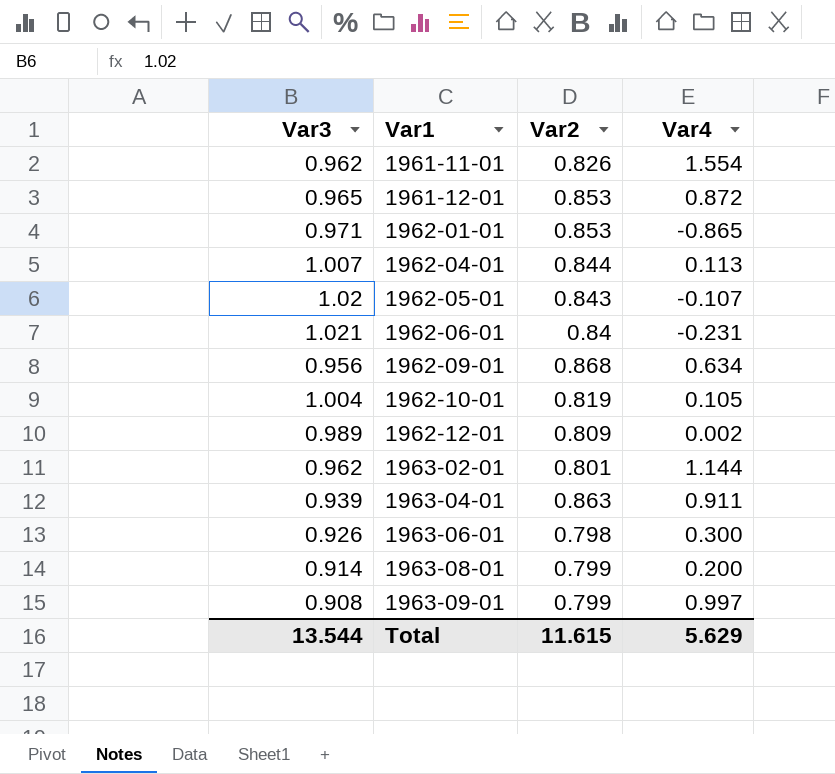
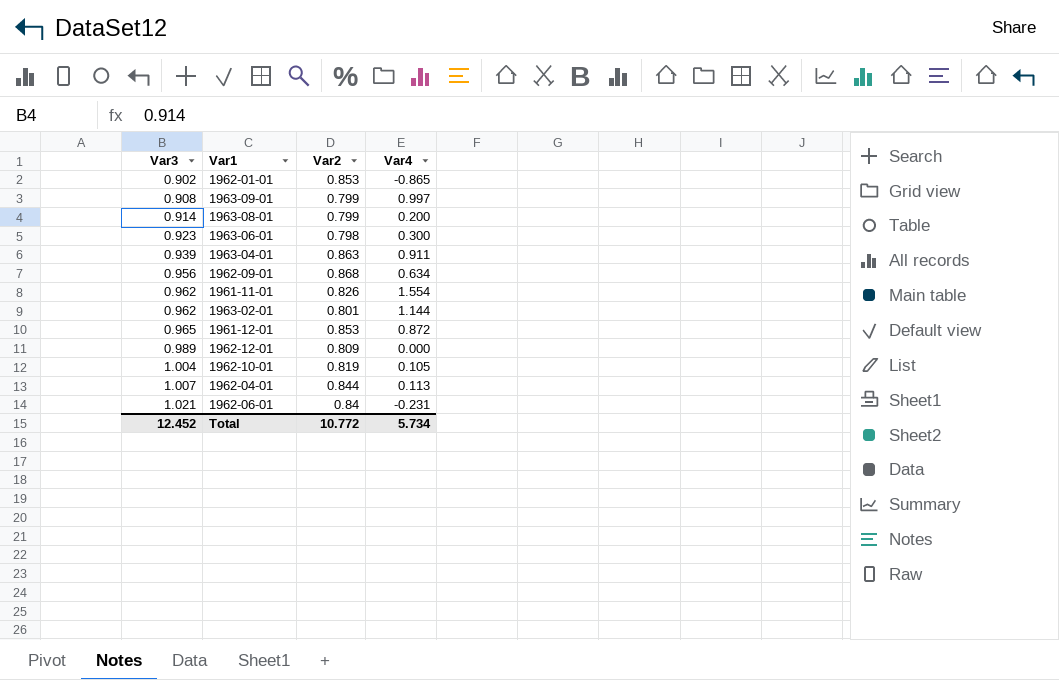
row order: Var1 ascending -> Var3 ascending
row 1962-05-01: 1.02 | 0.843 | -0.107 -> none
1962-01-01 | Var3: 0.971 -> 0.902
1963-06-01 | Var3: 0.926 -> 0.923
1962-12-01 | Var4: 0.002 -> 0.000
Total | Var3: 13.544 -> 12.452
Total | Var2: 11.615 -> 10.772
Total | Var4: 5.629 -> 5.734

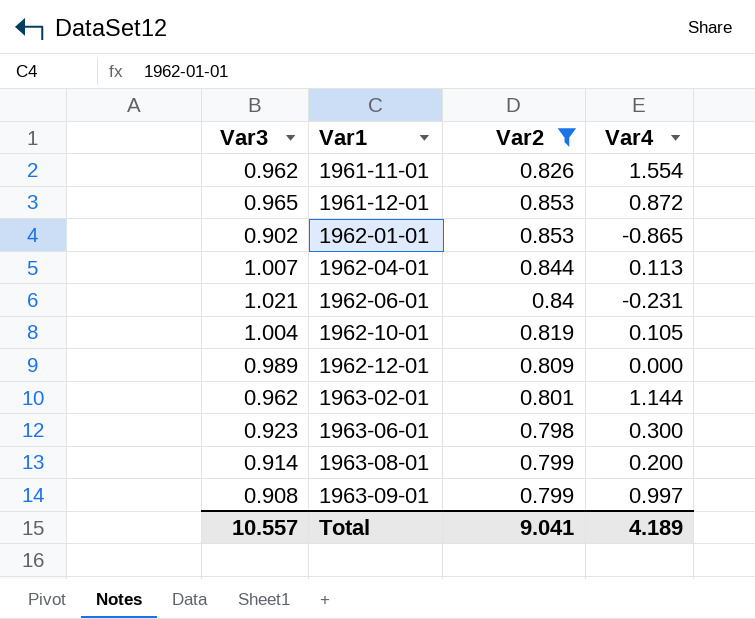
filter: none -> Var2 <= 0.853
row order: Var3 ascending -> Var1 ascending
Total | Var3: 12.452 -> 10.557
Total | Var2: 10.772 -> 9.041
Total | Var4: 5.734 -> 4.189

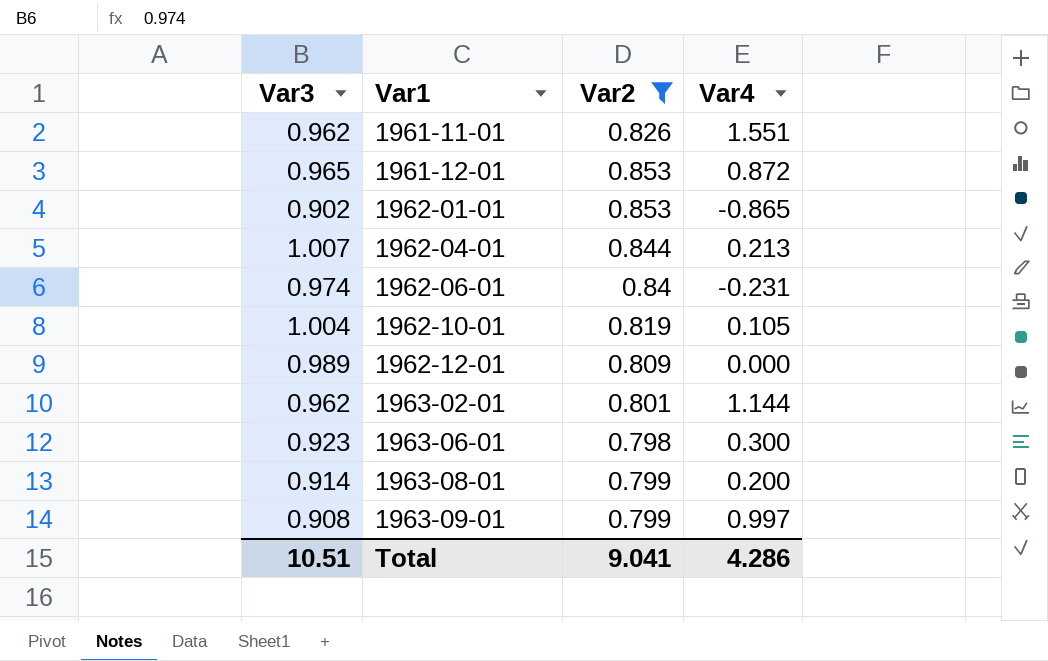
1961-11-01 | Var4: 1.554 -> 1.551
1962-04-01 | Var4: 0.113 -> 0.213
1962-06-01 | Var3: 1.021 -> 0.974
Total | Var3: 10.557 -> 10.51
Total | Var4: 4.189 -> 4.286

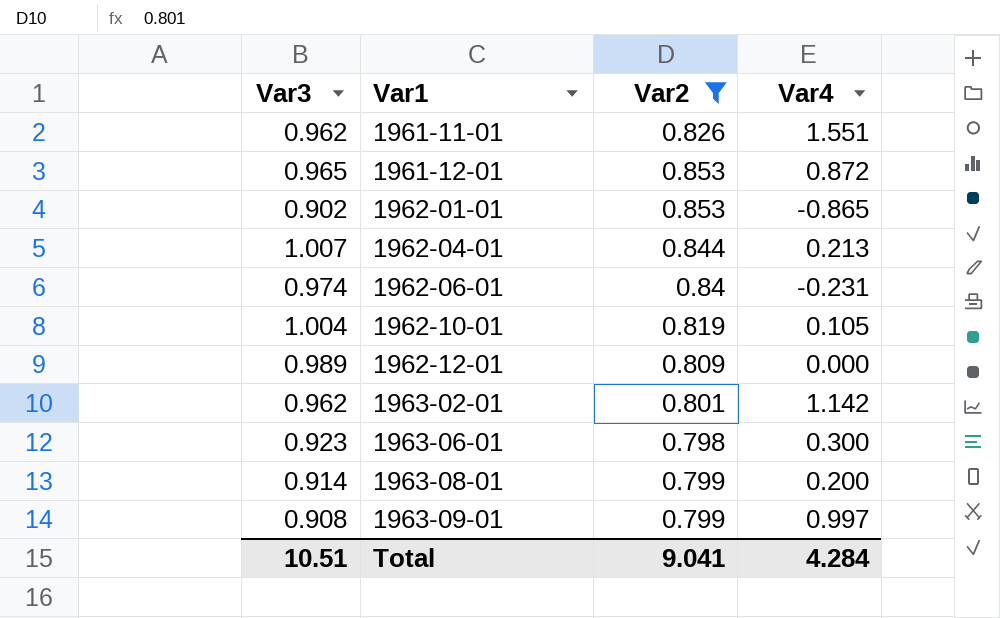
1963-02-01 | Var4: 1.144 -> 1.142
Total | Var4: 4.286 -> 4.284

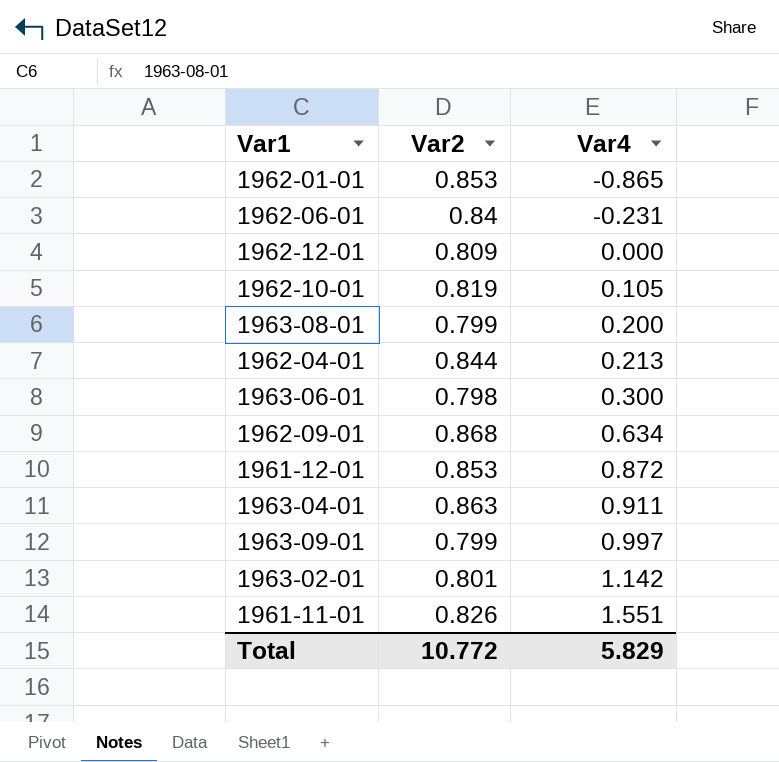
filter: Var2 <= 0.853 -> none
row order: Var1 ascending -> Var4 ascending
column Var3 | position: 1 -> none
Total | Var2: 9.041 -> 10.772
Total | Var4: 4.284 -> 5.829

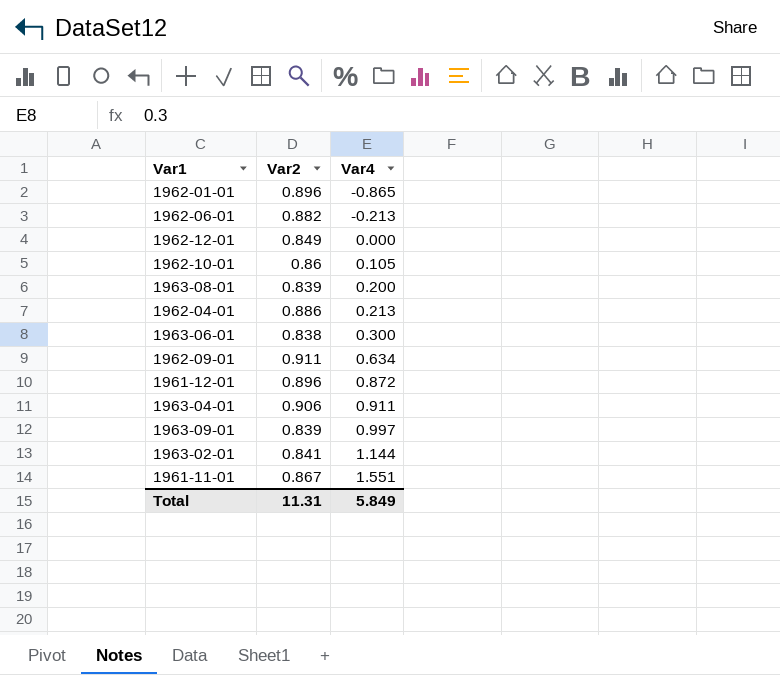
1962-01-01 | Var2: 0.853 -> 0.896
1962-06-01 | Var2: 0.84 -> 0.882
1962-06-01 | Var4: -0.231 -> -0.213
1962-12-01 | Var2: 0.809 -> 0.849
1962-10-01 | Var2: 0.819 -> 0.86
1963-08-01 | Var2: 0.799 -> 0.839
1962-04-01 | Var2: 0.844 -> 0.886
1963-06-01 | Var2: 0.798 -> 0.838
1962-09-01 | Var2: 0.868 -> 0.911
1961-12-01 | Var2: 0.853 -> 0.896
1963-04-01 | Var2: 0.863 -> 0.906
1963-09-01 | Var2: 0.799 -> 0.839
1963-02-01 | Var2: 0.801 -> 0.841
1963-02-01 | Var4: 1.142 -> 1.144
1961-11-01 | Var2: 0.826 -> 0.867
Total | Var2: 10.772 -> 11.31
Total | Var4: 5.829 -> 5.849

